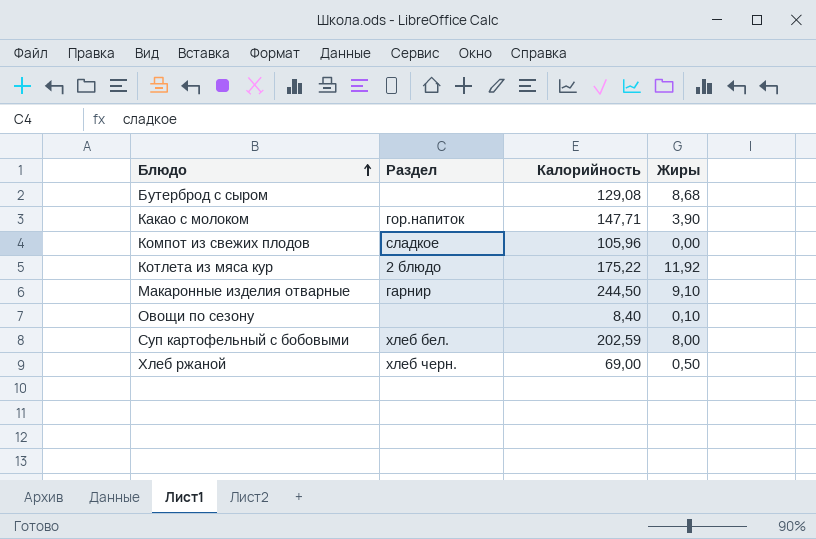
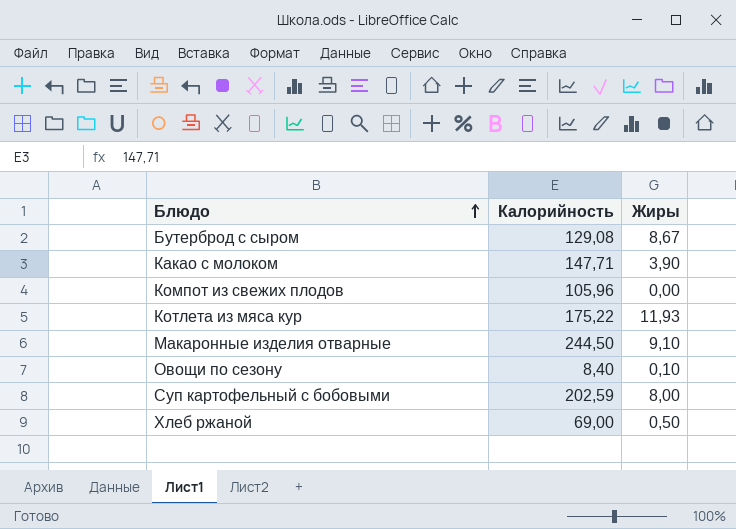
column Раздел | position: 2 -> none
Бутерброд с сыром | Жиры: 8,68 -> 8,67
Котлета из мяса кур | Жиры: 11,92 -> 11,93

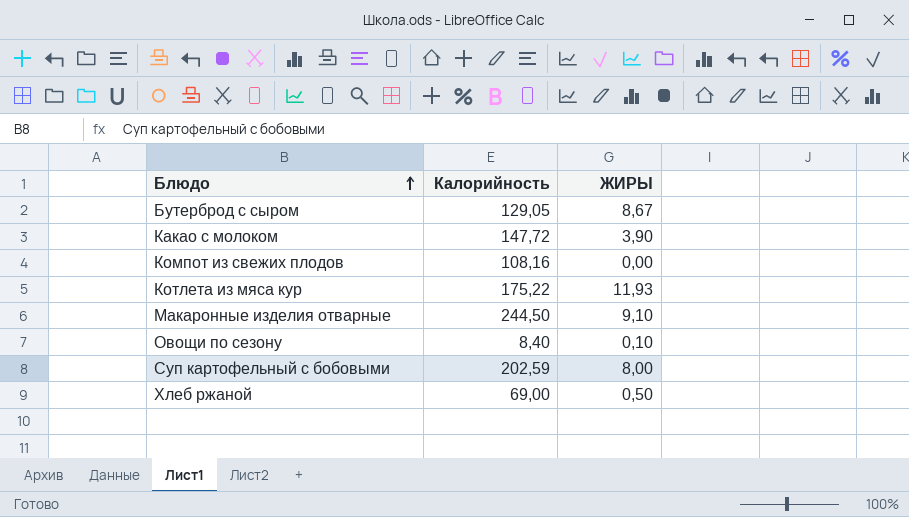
column name: Жиры -> ЖИРЫ
Бутерброд с сыром | Калорийность: 129,08 -> 129,05
Какао с молоком | Калорийность: 147,71 -> 147,72
Компот из свежих плодов | Калорийность: 105,96 -> 108,16

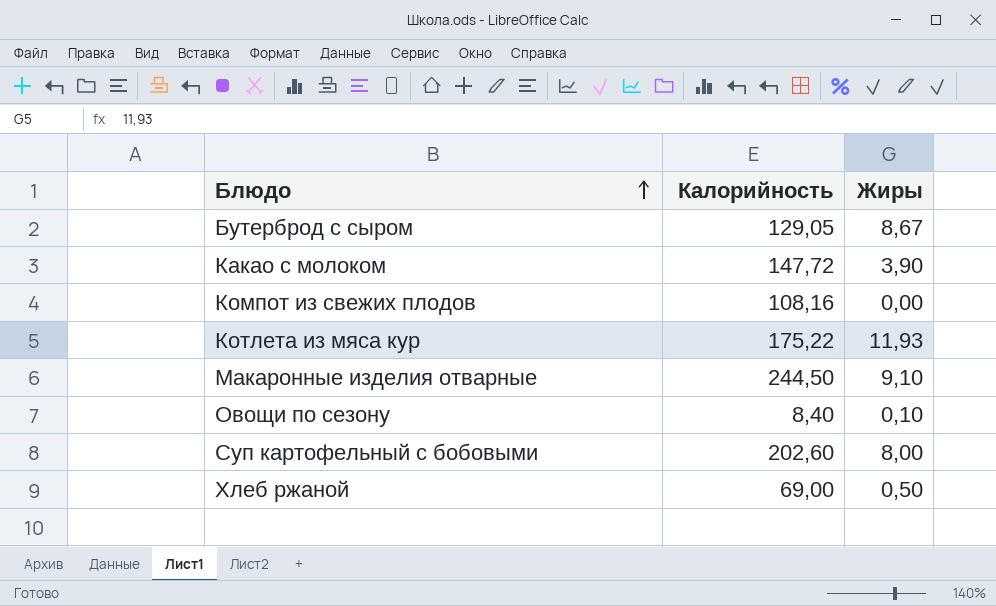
column name: ЖИРЫ -> Жиры
Суп картофельный с бобовыми | Калорийность: 202,59 -> 202,60

